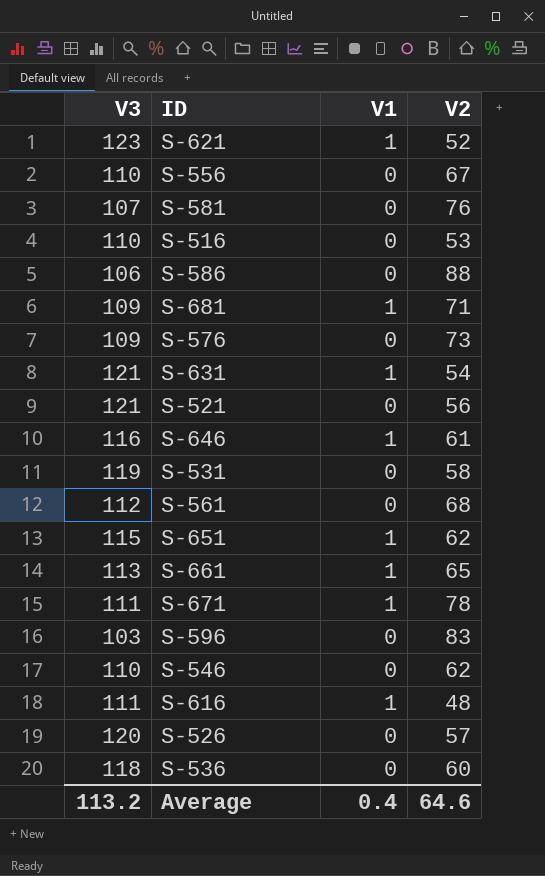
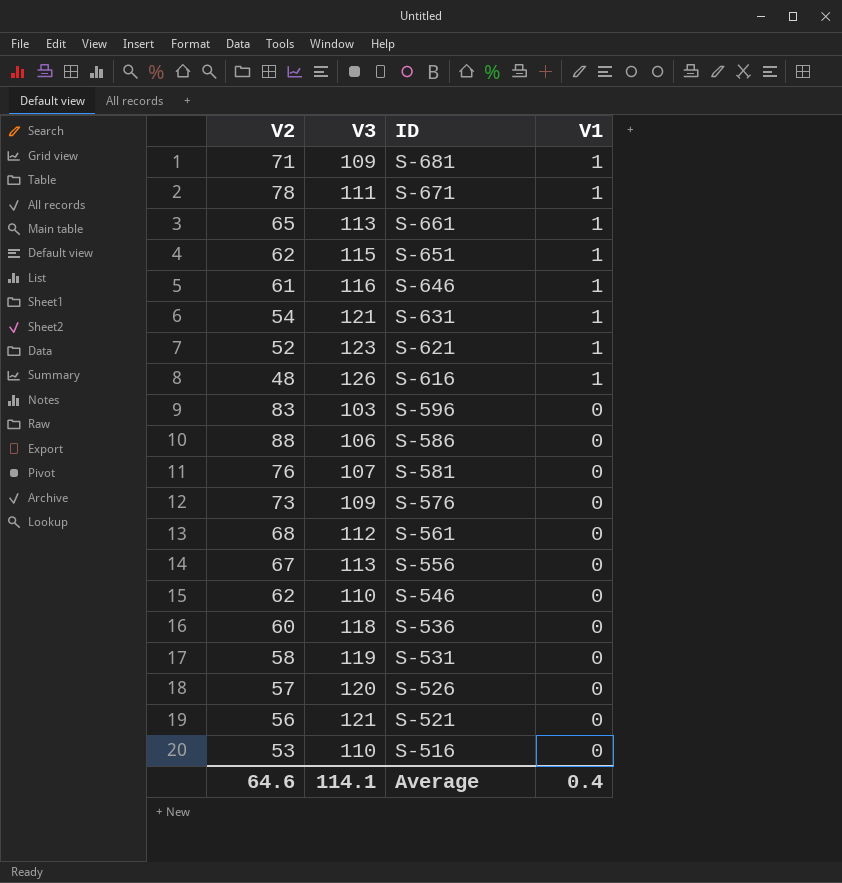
row order: none -> ID descending
column V2 | position: 4 -> 1
S-616 | V3: 111 -> 126
S-556 | V3: 110 -> 113
Average | V3: 113.2 -> 114.1

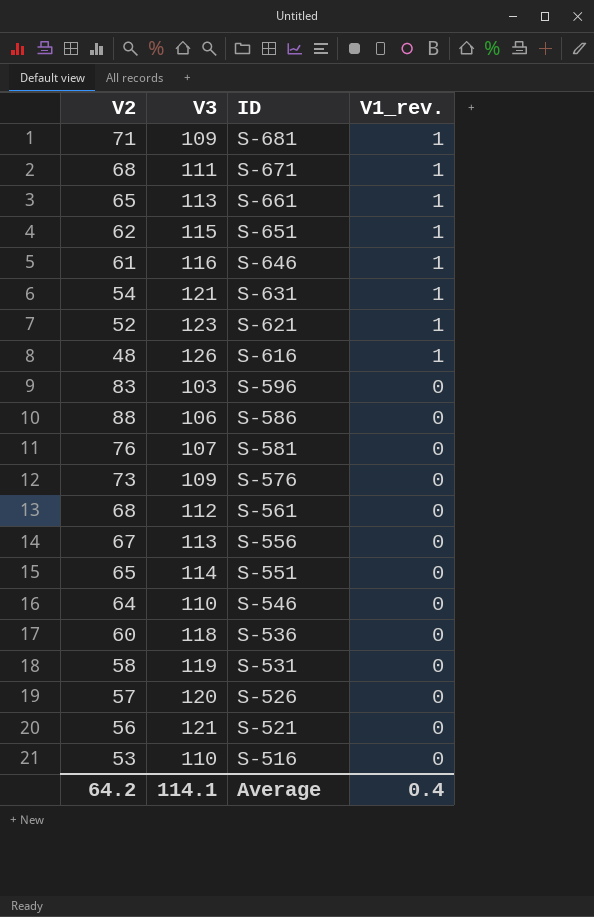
column name: V1 -> V1_rev.
S-671 | V2: 78 -> 68
row S-551: none -> 65 | 114 | 0
S-546 | V2: 62 -> 64
Average | V2: 64.6 -> 64.2

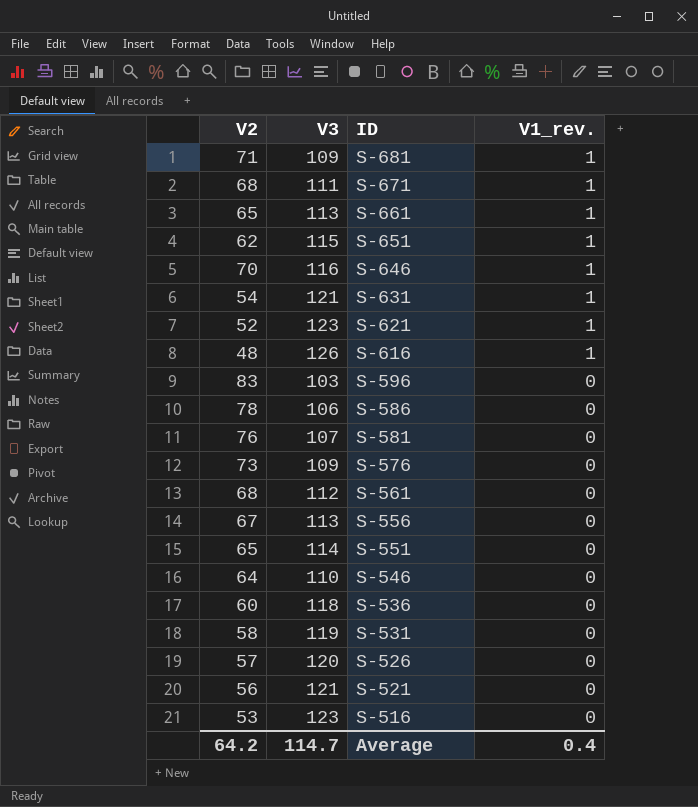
S-646 | V2: 61 -> 70
S-586 | V2: 88 -> 78
S-516 | V3: 110 -> 123
Average | V3: 114.1 -> 114.7

